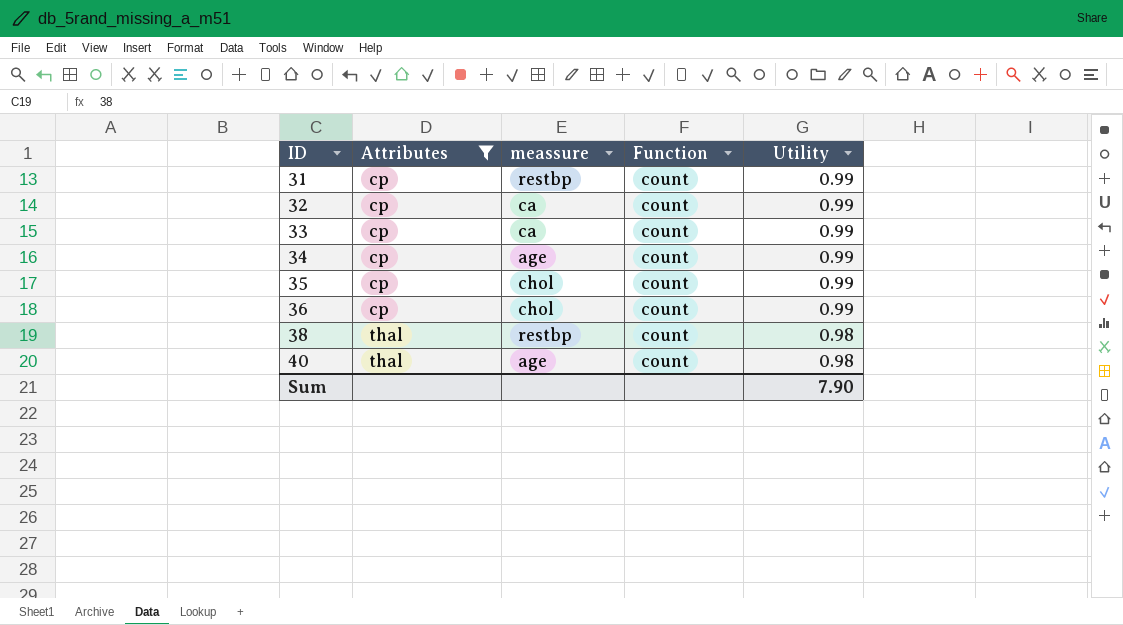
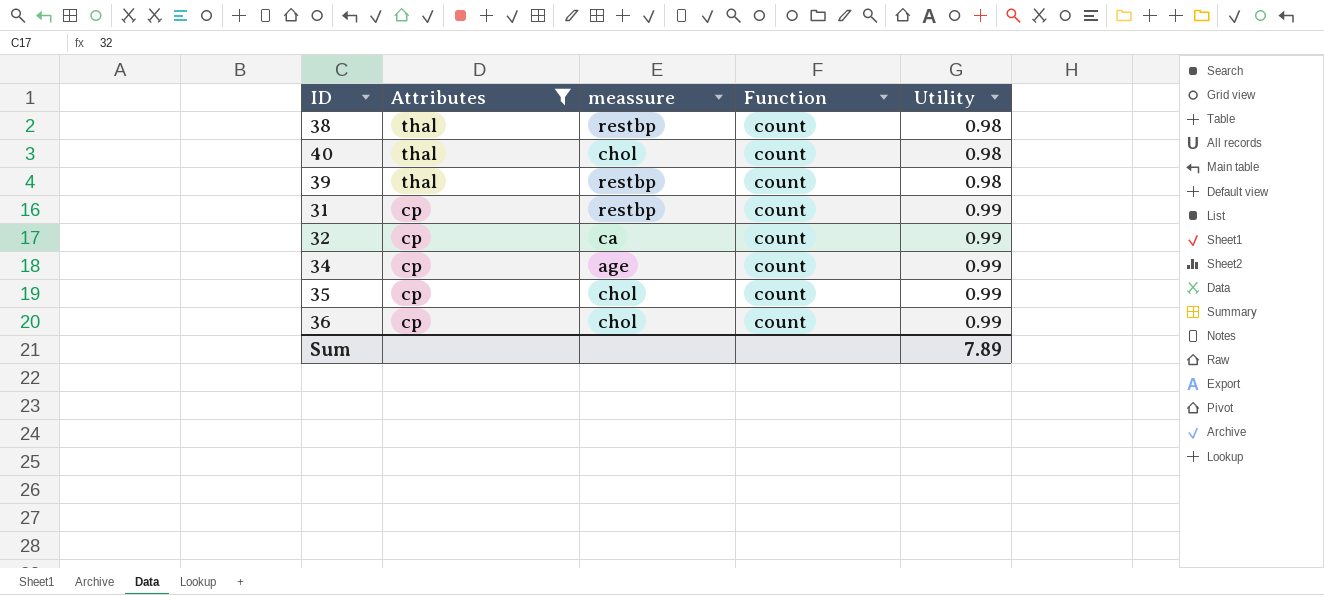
row order: ID ascending -> Attributes descending
row 33: cp | ca | count | 0.99 -> none
40 | meassure: age -> chol
row 39: none -> thal | restbp | count | 0.98
Sum | Utility: 7.90 -> 7.89

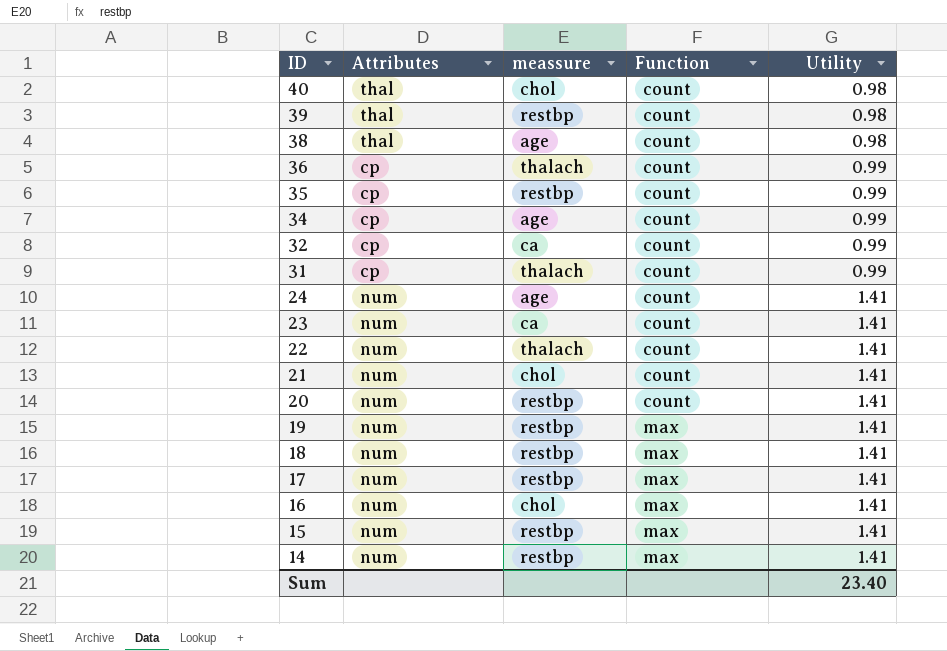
filter: Attributes != num -> none
row order: Attributes descending -> ID descending
38 | meassure: restbp -> age
36 | meassure: chol -> thalach
35 | meassure: chol -> restbp
31 | meassure: restbp -> thalach
Sum | Utility: 7.89 -> 23.40

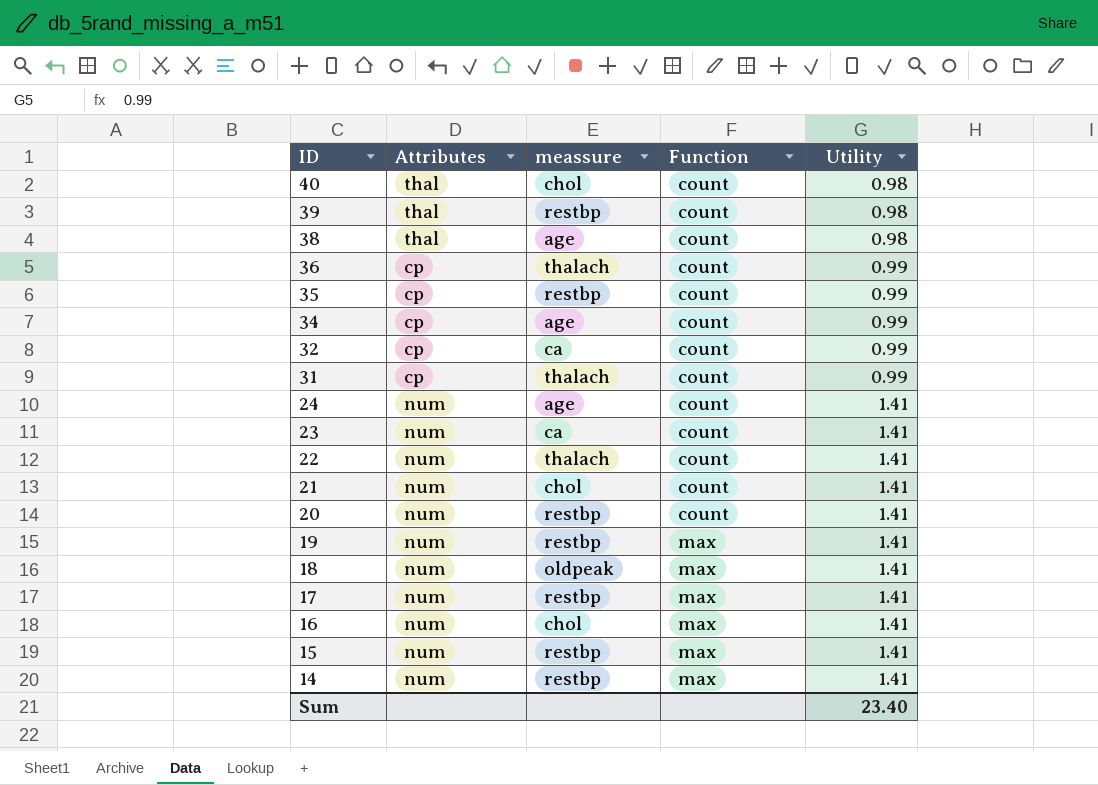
18 | meassure: restbp -> oldpeak

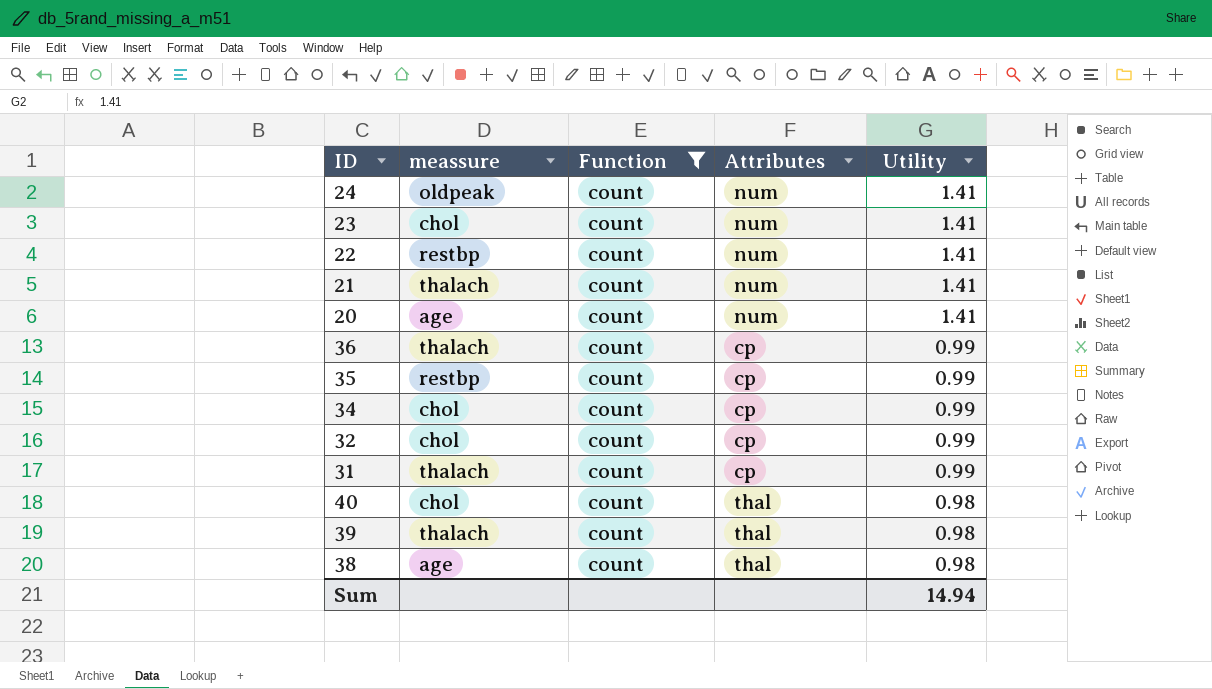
filter: none -> Function = count
row order: ID descending -> Utility descending
column Attributes | position: 2 -> 4
24 | meassure: age -> oldpeak
23 | meassure: ca -> chol
22 | meassure: thalach -> restbp
21 | meassure: chol -> thalach
20 | meassure: restbp -> age
34 | meassure: age -> chol
32 | meassure: ca -> chol
39 | meassure: restbp -> thalach
Sum | Utility: 23.40 -> 14.94

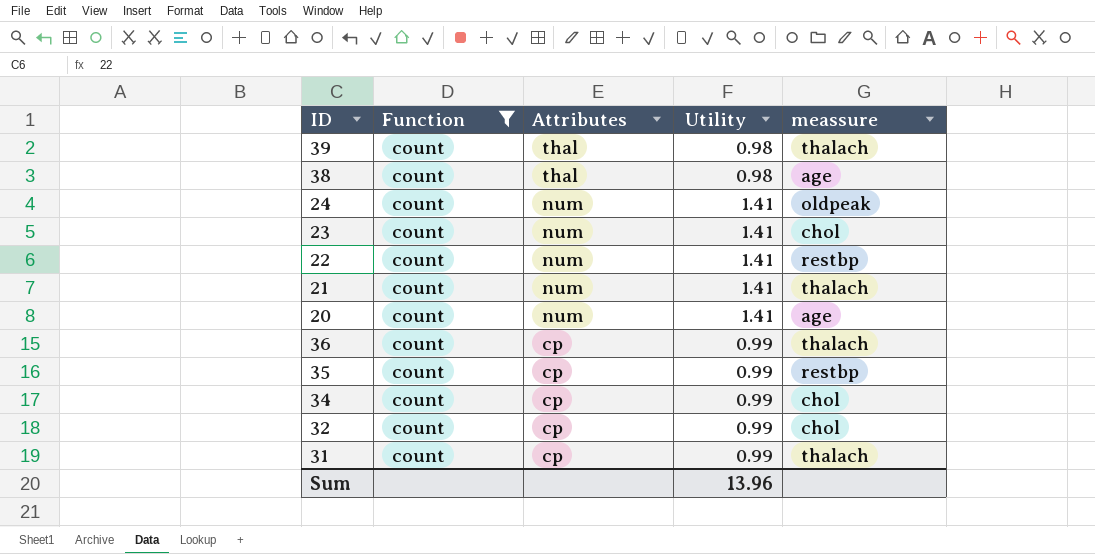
row order: Utility descending -> Attributes descending
column meassure | position: 2 -> 5
row 40: chol | count | thal | 0.98 -> none
Sum | Utility: 14.94 -> 13.96

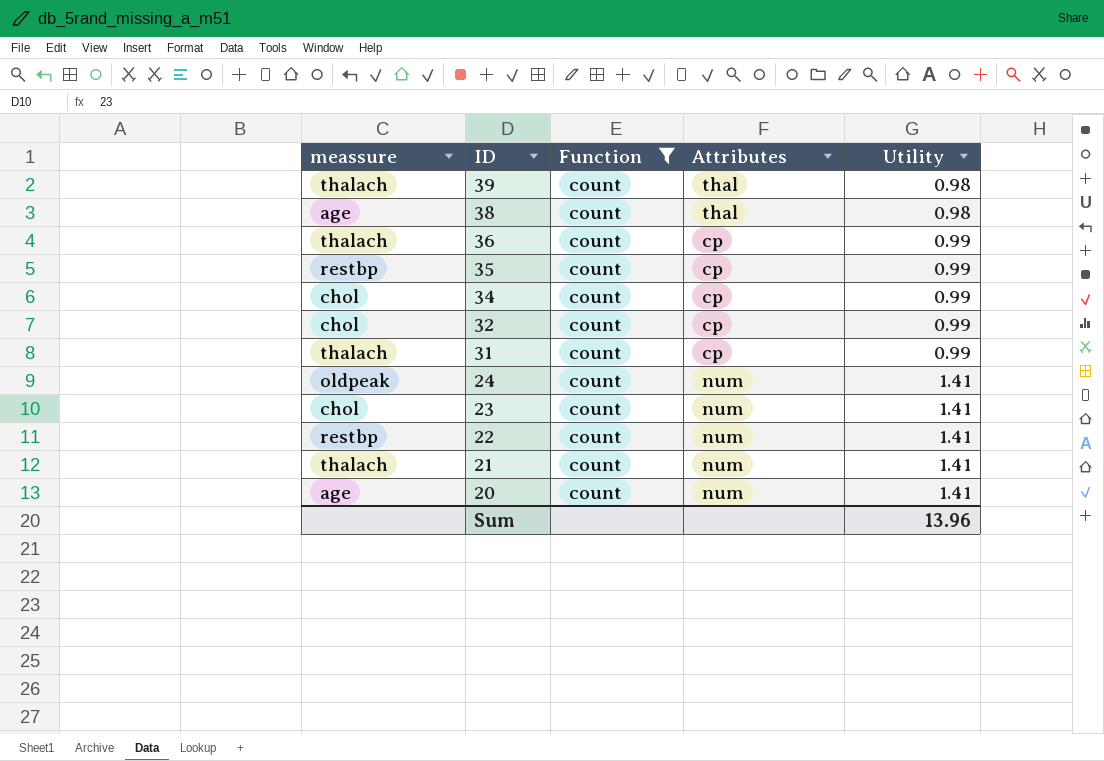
row order: Attributes descending -> ID descending
column meassure | position: 5 -> 1

